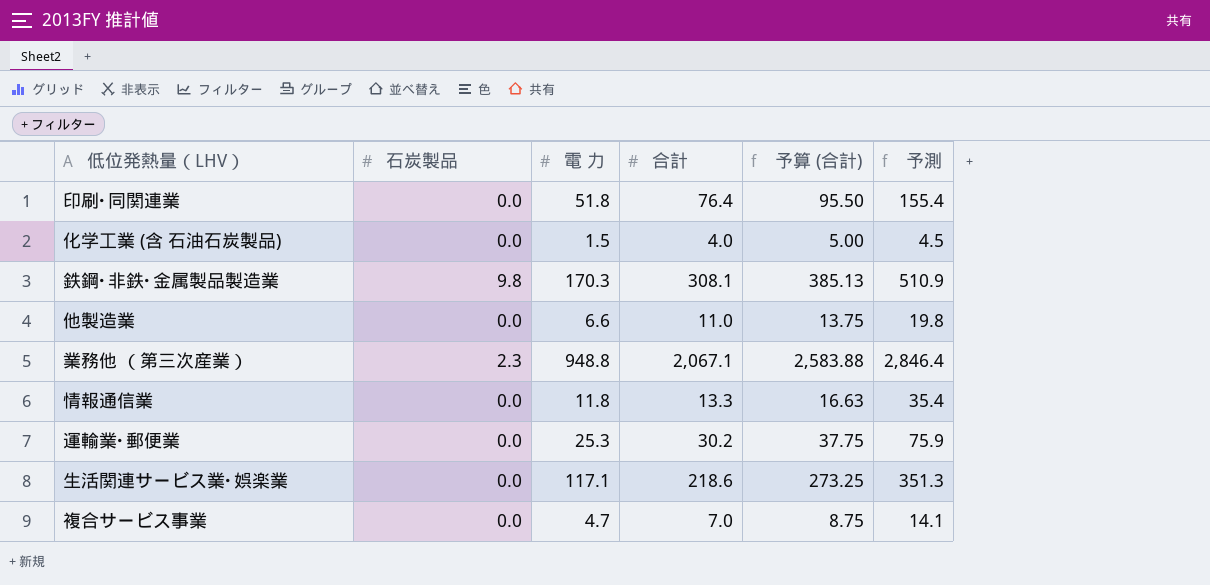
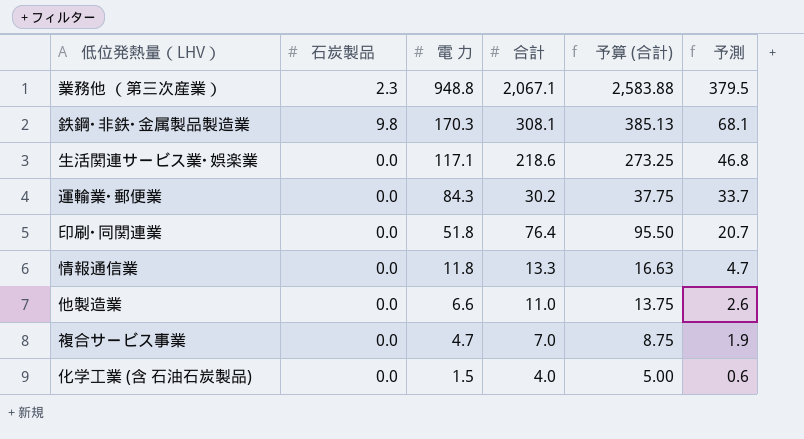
row order: none -> 電 力 descending
column 予測 | formula: [電 力] * 3 -> [電 力] * 0.4
運輸業･郵便業 | 電 力: 25.3 -> 84.3

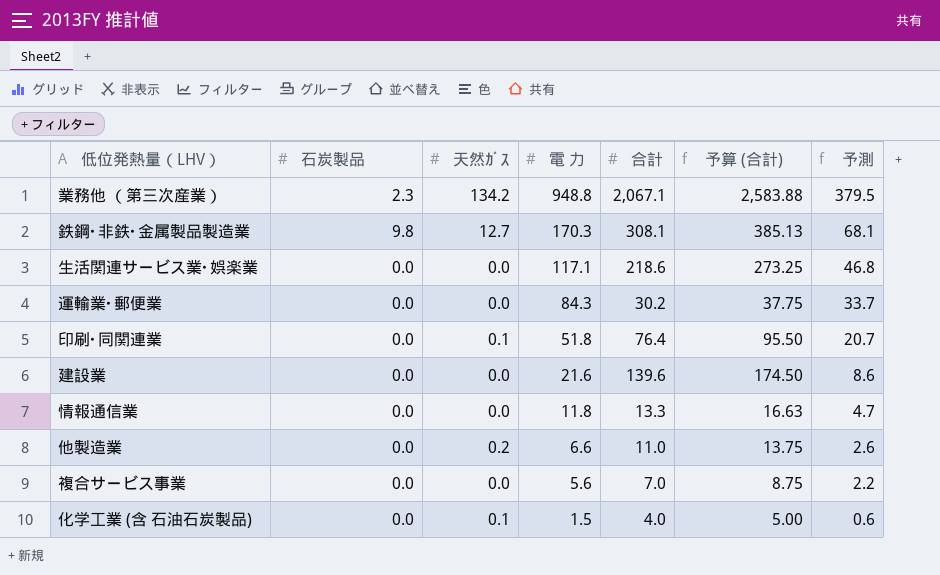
column 天然ｶﾞｽ | position: none -> 3
row 建設業: none -> 0.0 | 0.0 | 21.6 | 139.6 | 174.50 | 8.6
複合サービス事業 | 電 力: 4.7 -> 5.6
複合サービス事業 | 予測: 1.9 -> 2.2

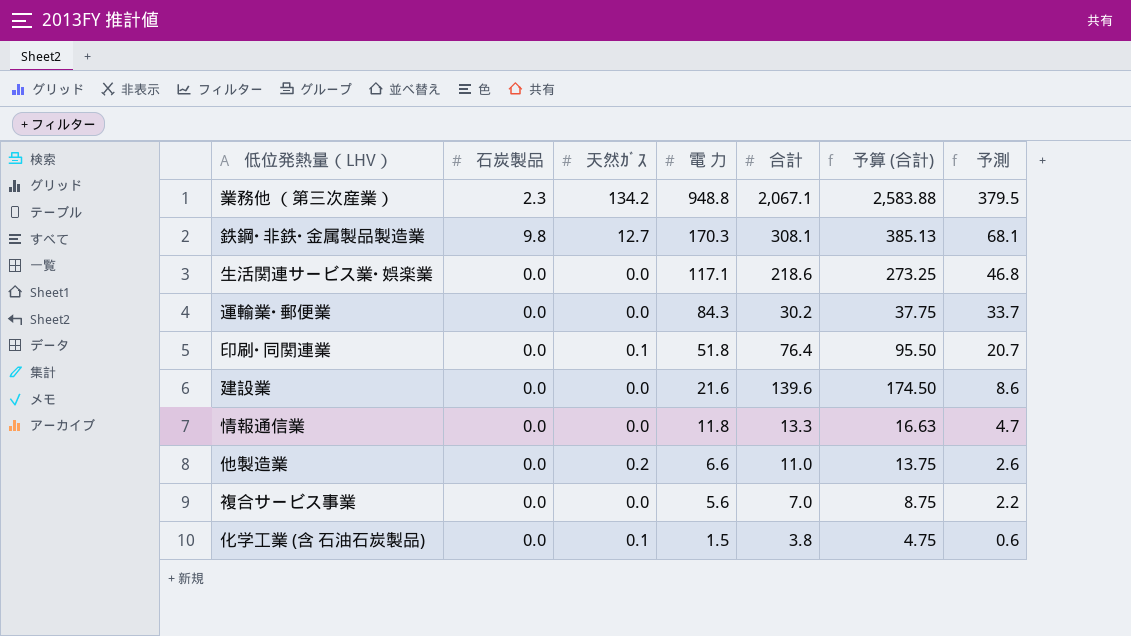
化学工業 (含 石油石炭製品) | 合計: 4.0 -> 3.8
化学工業 (含 石油石炭製品) | 予算 (合計): 5.00 -> 4.75

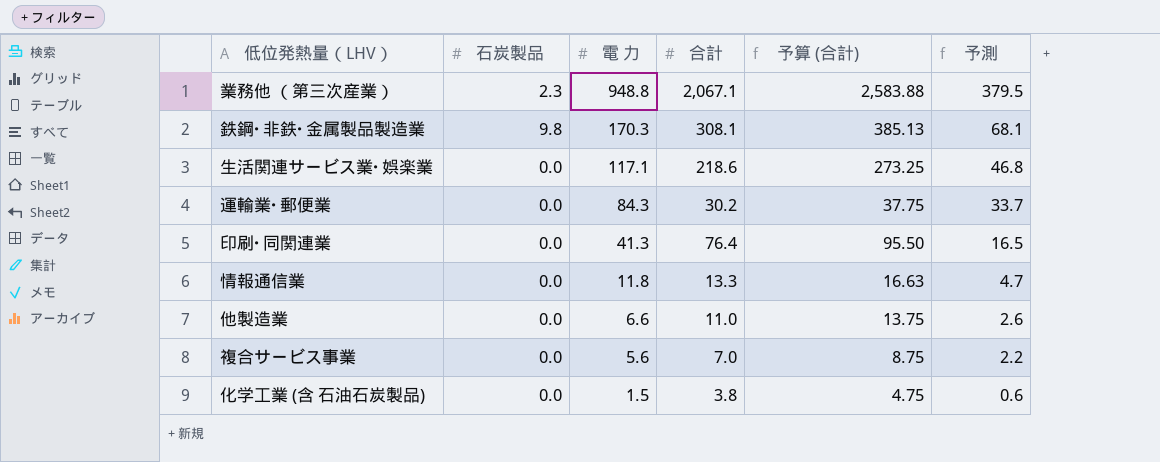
column 天然ｶﾞｽ | position: 3 -> none
row 建設業: 0.0 | 0.0 | 21.6 | 139.6 | 174.50 | 8.6 -> none
印刷･同関連業 | 電 力: 51.8 -> 41.3
印刷･同関連業 | 予測: 20.7 -> 16.5

